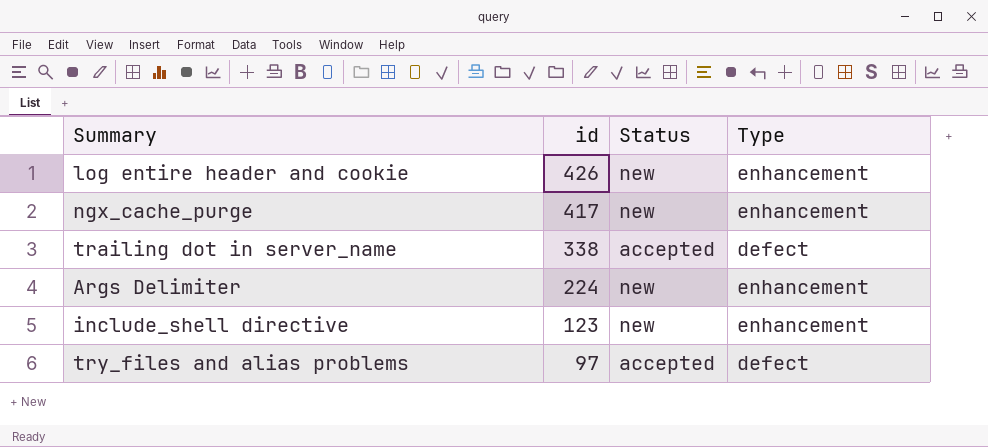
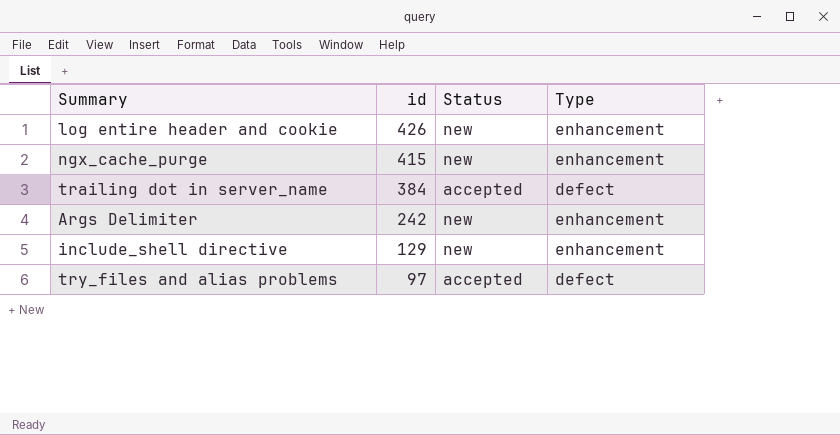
ngx_cache_purge | id: 417 -> 415
trailing dot in server_name | id: 338 -> 384
Args Delimiter | id: 224 -> 242
include_shell directive | id: 123 -> 129

